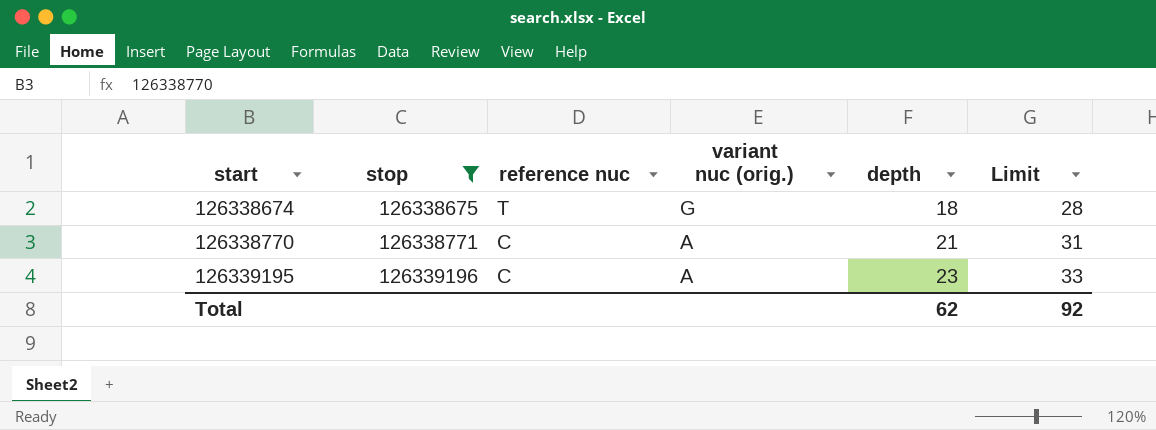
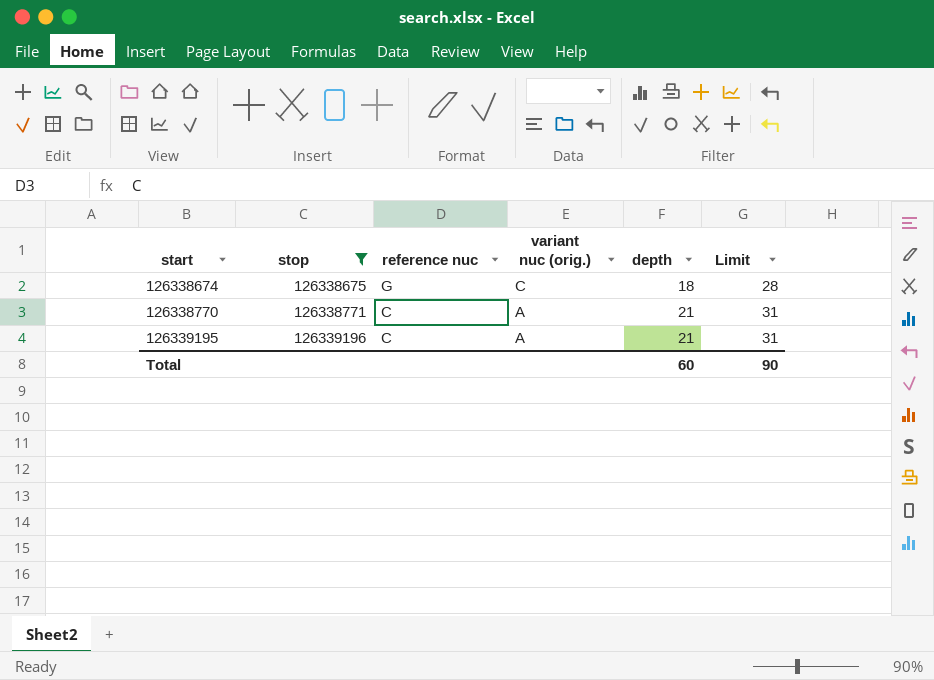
126338674 | reference nuc: T -> G
126338674 | variant nuc (orig.): G -> C
126339195 | depth: 23 -> 21
126339195 | Limit: 33 -> 31
Total | depth: 62 -> 60
Total | Limit: 92 -> 90

